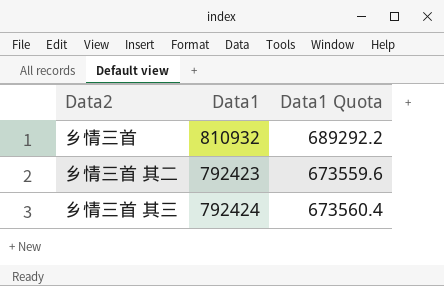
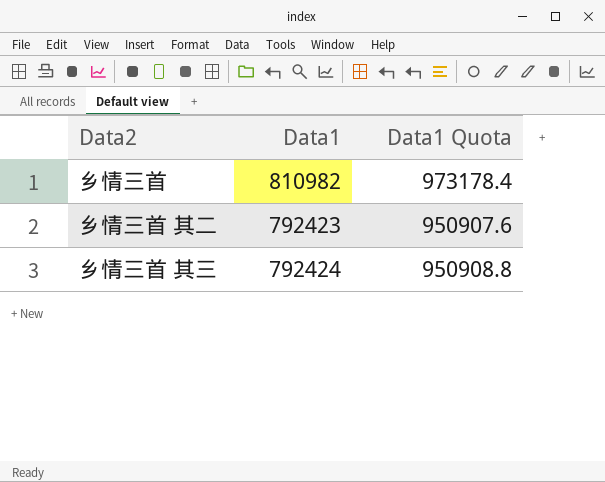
column Data1 Quota | formula: [Data1] * 0.85 -> [Data1] * 1.2
乡情三首 | Data1: 810932 -> 810982

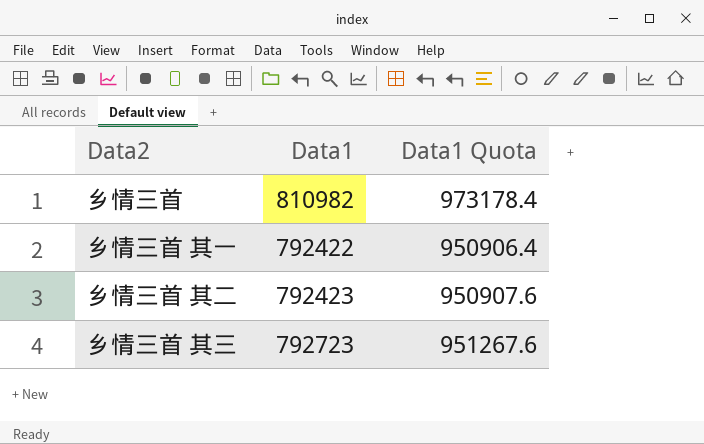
row 乡情三首 其一: none -> 792422 | 950906.4
乡情三首 其三 | Data1: 792424 -> 792723
乡情三首 其三 | Data1 Quota: 950908.8 -> 951267.6

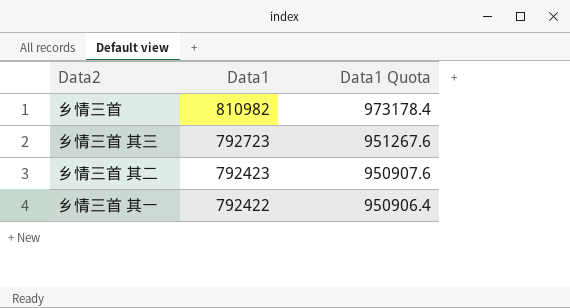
row order: none -> Data1 descending

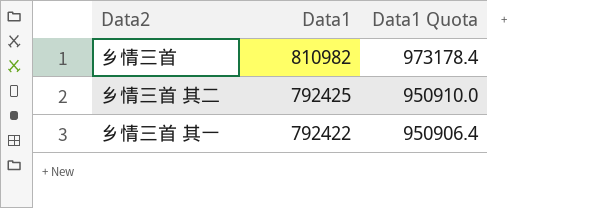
row 乡情三首 其三: 792723 | 951267.6 -> none
乡情三首 其二 | Data1: 792423 -> 792425
乡情三首 其二 | Data1 Quota: 950907.6 -> 950910.0

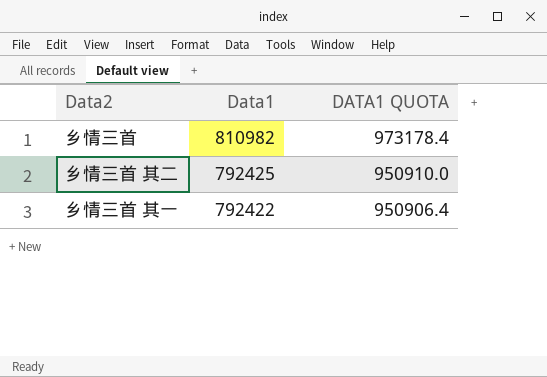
column name: Data1 Quota -> DATA1 QUOTA

